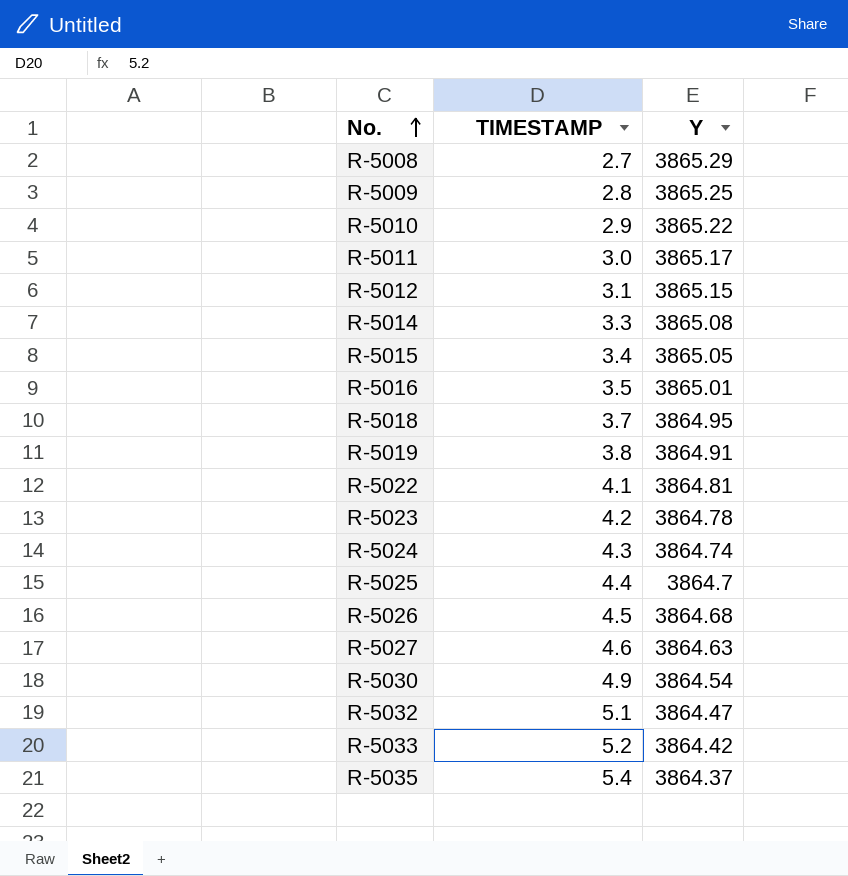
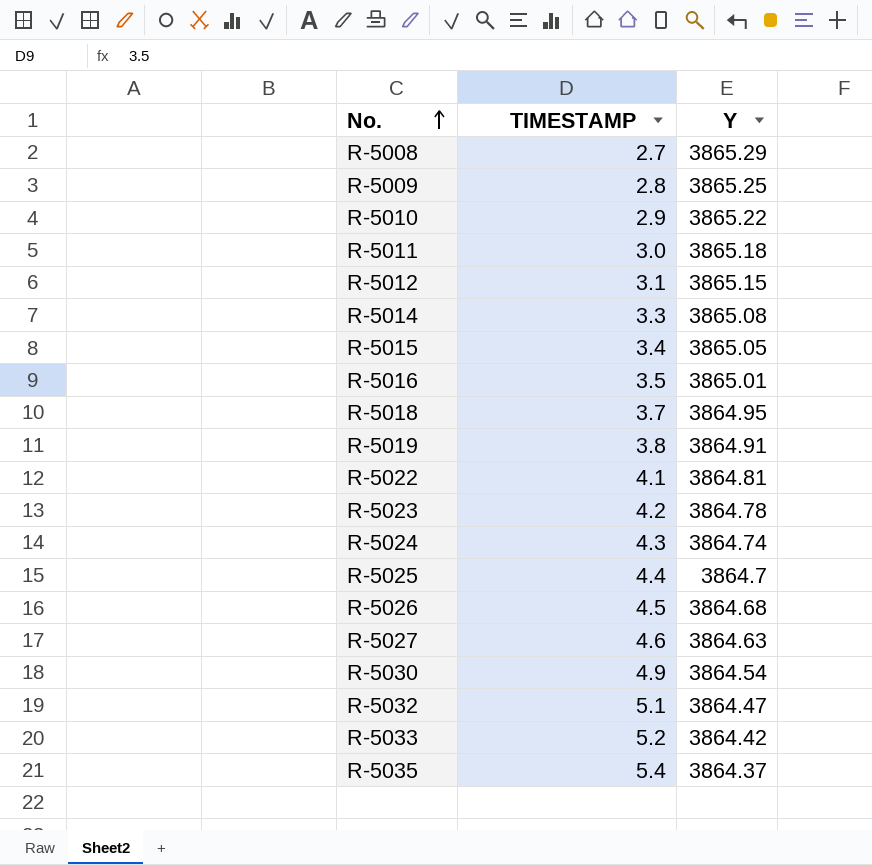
R-5011 | Y: 3865.17 -> 3865.18

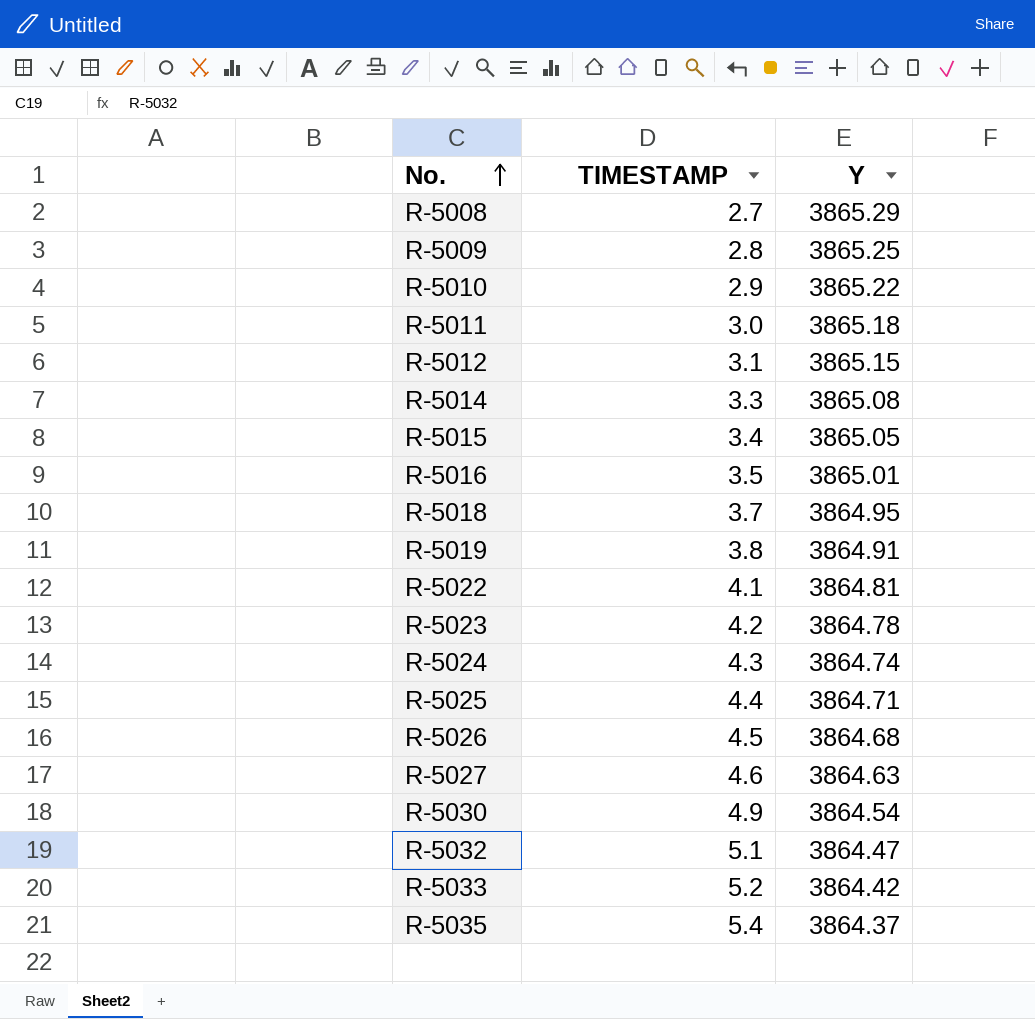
R-5025 | Y: 3864.7 -> 3864.71

